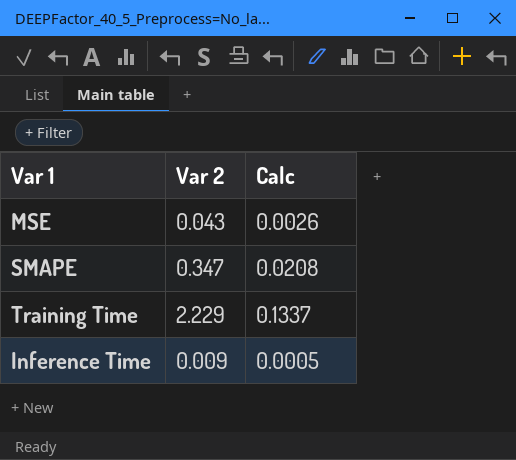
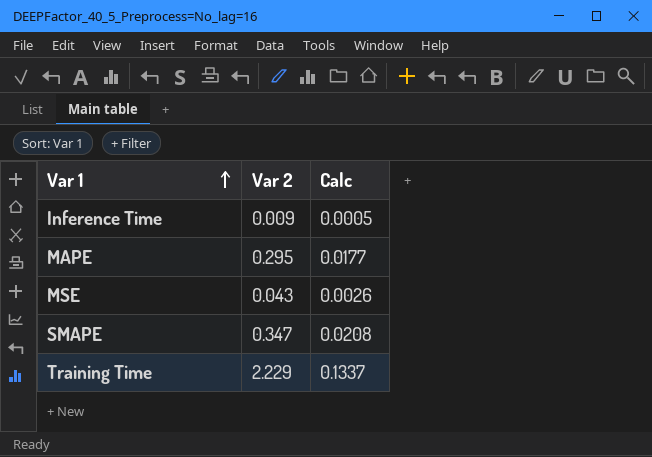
row order: none -> Var 1 ascending
row MAPE: none -> 0.295 | 0.0177

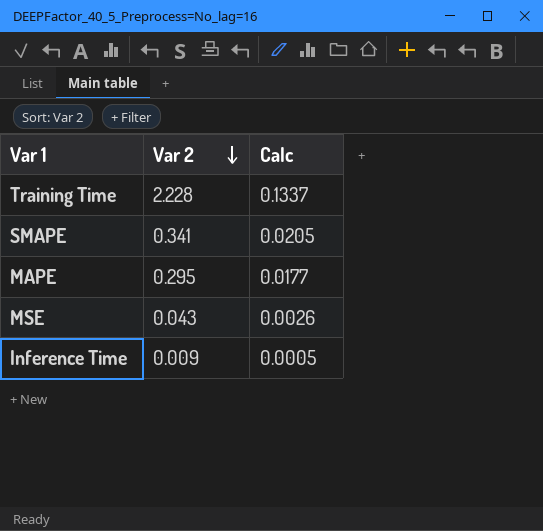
row order: Var 1 ascending -> Var 2 descending
Training Time | Var 2: 2.229 -> 2.228
SMAPE | Var 2: 0.347 -> 0.341
SMAPE | Calc: 0.0208 -> 0.0205

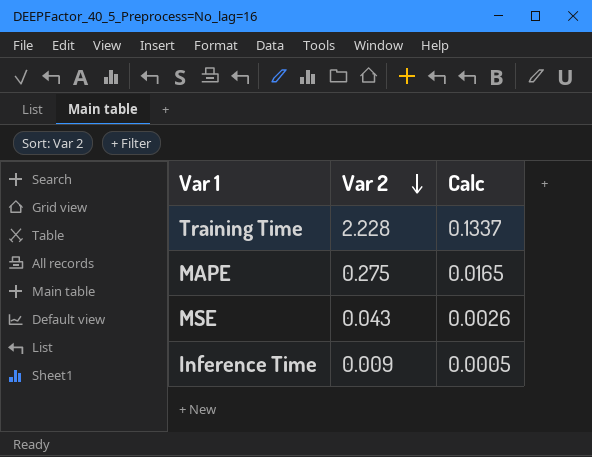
row SMAPE: 0.341 | 0.0205 -> none
MAPE | Var 2: 0.295 -> 0.275
MAPE | Calc: 0.0177 -> 0.0165

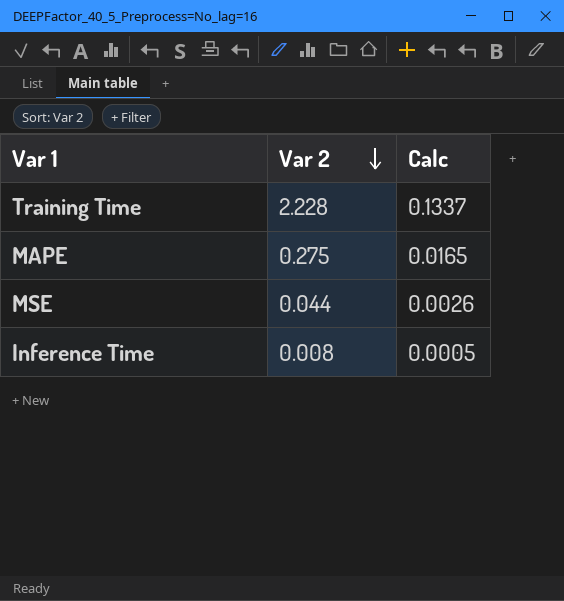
MSE | Var 2: 0.043 -> 0.044
Inference Time | Var 2: 0.009 -> 0.008

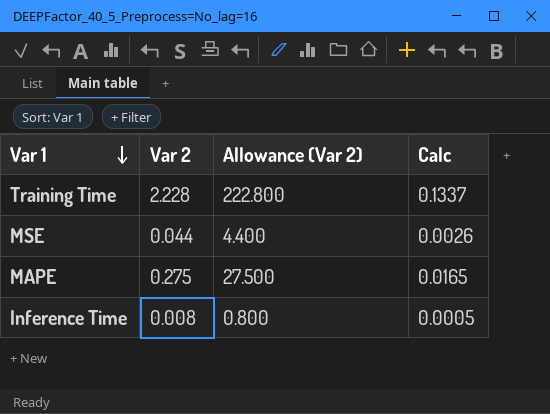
row order: Var 2 descending -> Var 1 descending
column Allowance (Var 2) | formula: none -> [Var 2] * 100

